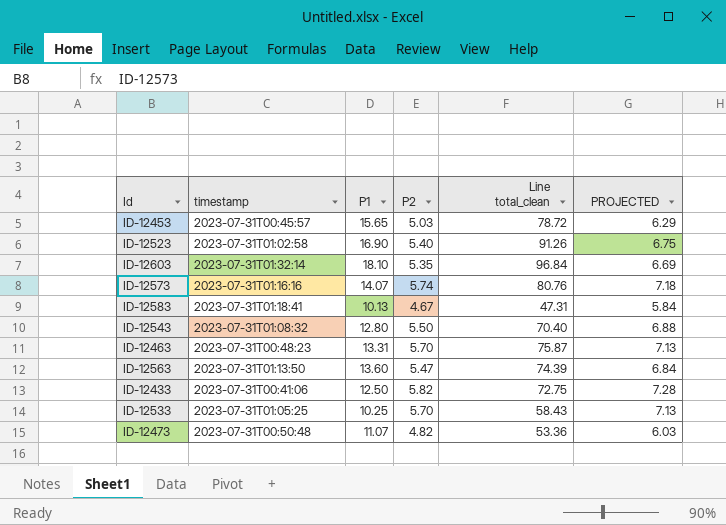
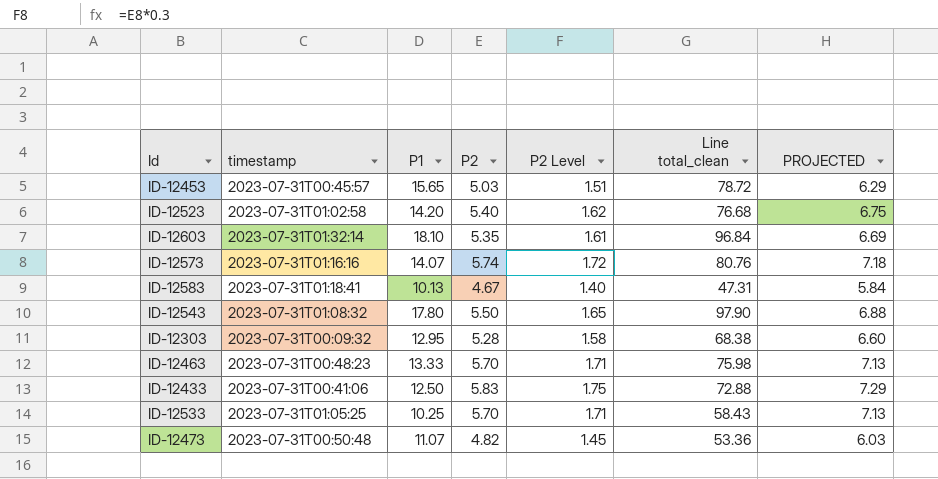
column P2 Level | formula: none -> [P2] * 0.3
row ID-12563: 2023-07-31T01:13:50 | 13.60 | 5.47 | 74.39 | 6.84 -> none
ID-12523 | P1: 16.90 -> 14.20
ID-12523 | Line total_clean: 91.26 -> 76.68
ID-12543 | P1: 12.80 -> 17.80
ID-12543 | Line total_clean: 70.40 -> 97.90
row ID-12303: none -> 2023-07-31T00:09:32 | 12.95 | 5.28 | 1.58 | 68.38 | 6.60
ID-12463 | P1: 13.31 -> 13.33
ID-12463 | Line total_clean: 75.87 -> 75.98
ID-12433 | P2: 5.82 -> 5.83
ID-12433 | Line total_clean: 72.75 -> 72.88
ID-12433 | PROJECTED: 7.28 -> 7.29

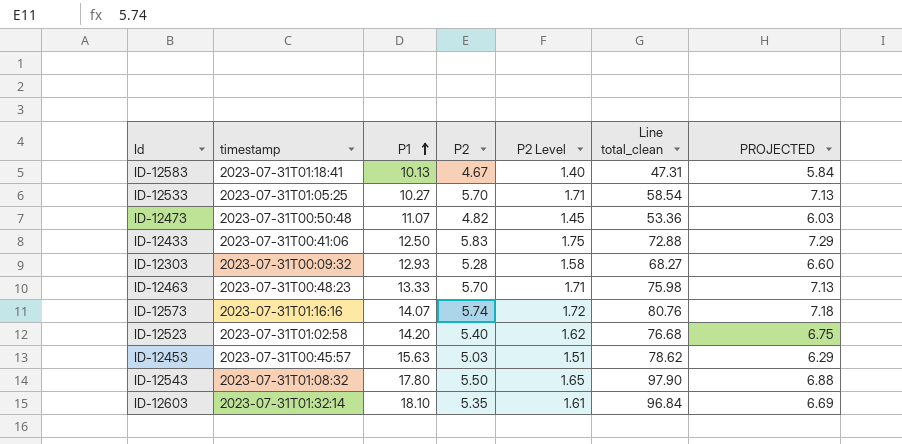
row order: none -> P1 ascending
ID-12533 | P1: 10.25 -> 10.27
ID-12533 | Line total_clean: 58.43 -> 58.54
ID-12303 | P1: 12.95 -> 12.93
ID-12303 | Line total_clean: 68.38 -> 68.27
ID-12453 | P1: 15.65 -> 15.63
ID-12453 | Line total_clean: 78.72 -> 78.62

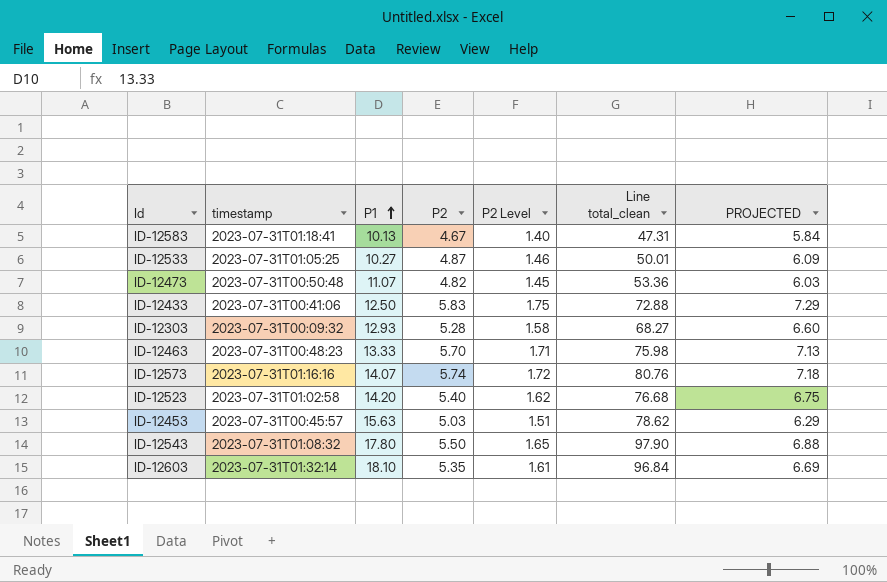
ID-12533 | P2: 5.70 -> 4.87
ID-12533 | P2 Level: 1.71 -> 1.46
ID-12533 | Line total_clean: 58.54 -> 50.01
ID-12533 | PROJECTED: 7.13 -> 6.09

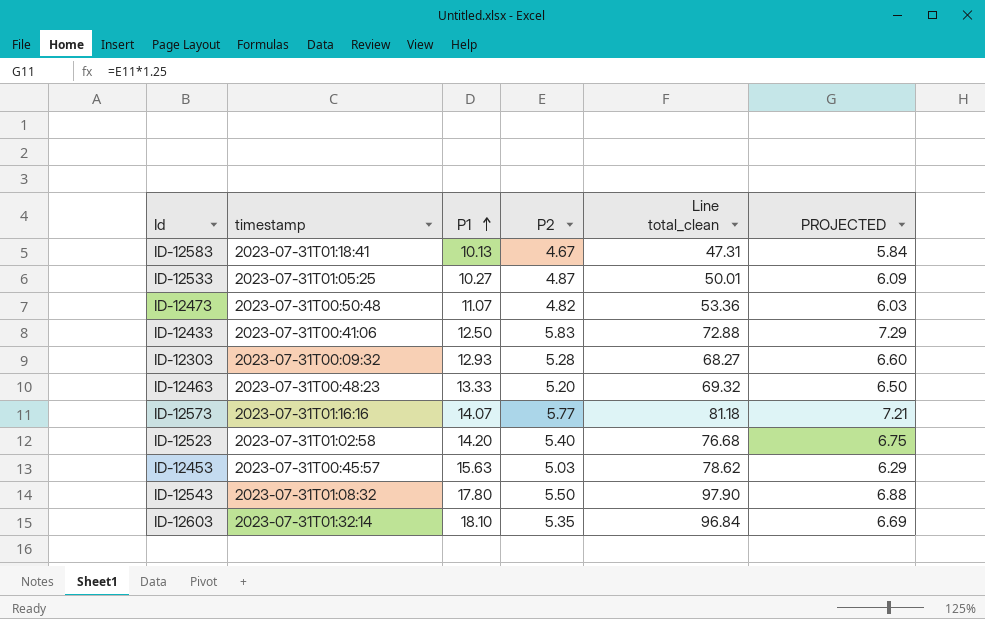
column P2 Level | formula: [P2] * 0.3 -> none
ID-12463 | P2: 5.70 -> 5.20
ID-12463 | Line total_clean: 75.98 -> 69.32
ID-12463 | PROJECTED: 7.13 -> 6.50
ID-12573 | P2: 5.74 -> 5.77
ID-12573 | Line total_clean: 80.76 -> 81.18
ID-12573 | PROJECTED: 7.18 -> 7.21

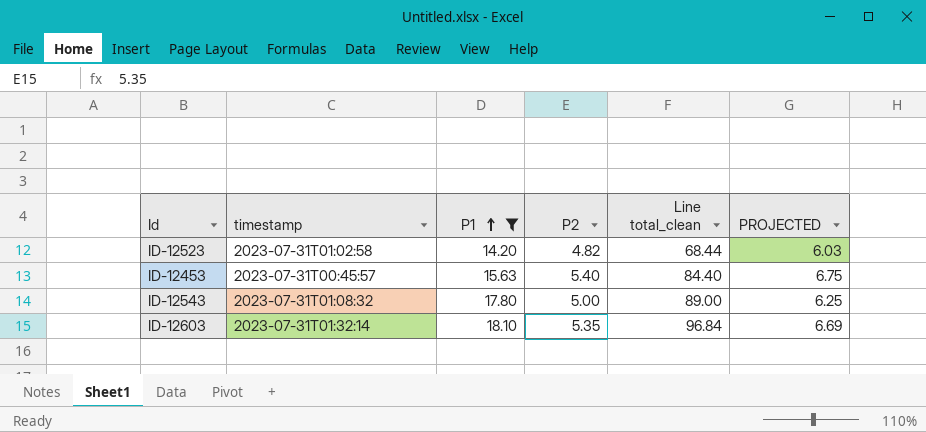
filter: none -> P1 >= 14.20
ID-12523 | P2: 5.40 -> 4.82
ID-12523 | Line total_clean: 76.68 -> 68.44
ID-12523 | PROJECTED: 6.75 -> 6.03
ID-12453 | P2: 5.03 -> 5.40
ID-12453 | Line total_clean: 78.62 -> 84.40
ID-12453 | PROJECTED: 6.29 -> 6.75
ID-12543 | P2: 5.50 -> 5.00
ID-12543 | Line total_clean: 97.90 -> 89.00
ID-12543 | PROJECTED: 6.88 -> 6.25

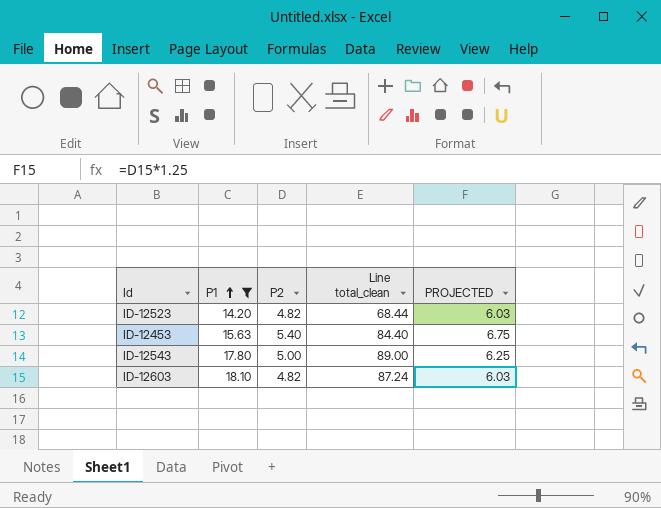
column timestamp | position: 2 -> none
ID-12603 | P2: 5.35 -> 4.82
ID-12603 | Line total_clean: 96.84 -> 87.24
ID-12603 | PROJECTED: 6.69 -> 6.03

